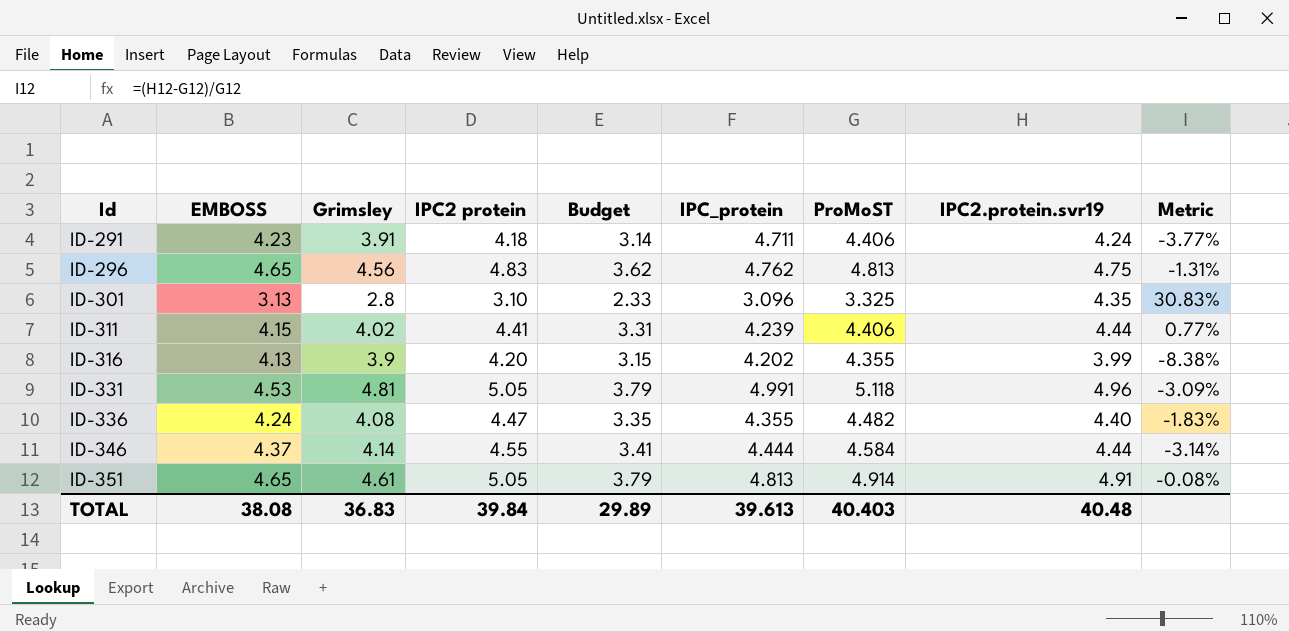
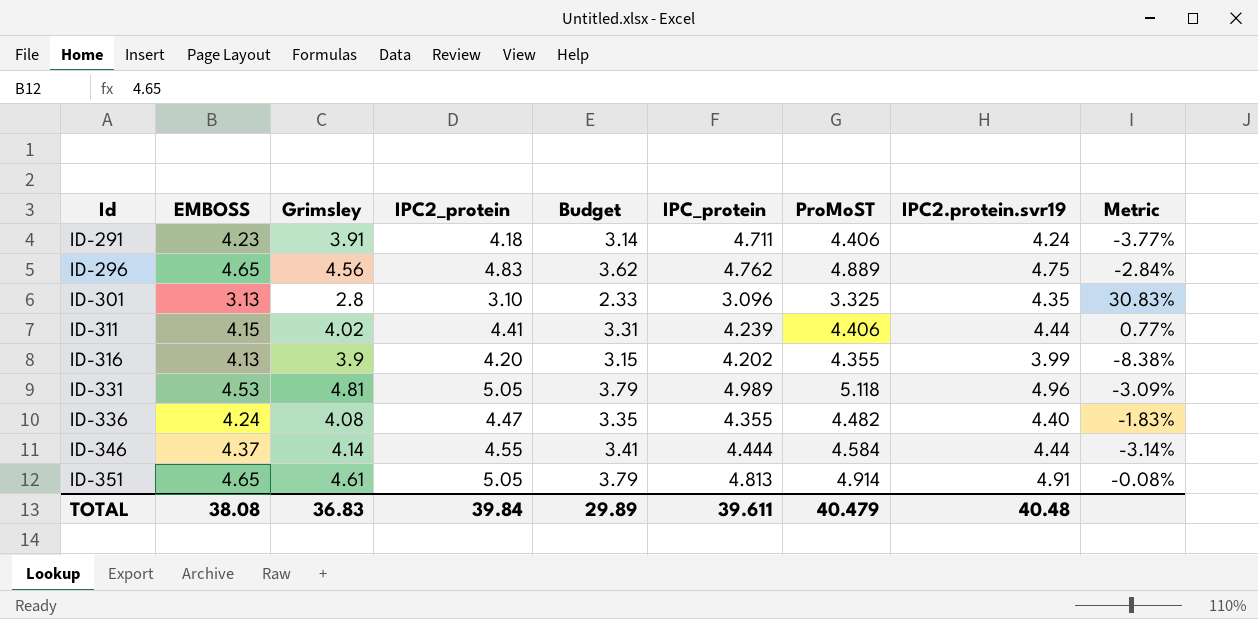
column name: IPC2 protein -> IPC2_protein
ID-296 | ProMoST: 4.813 -> 4.889
ID-296 | Metric: -1.31% -> -2.84%
ID-331 | IPC_protein: 4.991 -> 4.989
TOTAL | IPC_protein: 39.613 -> 39.611
TOTAL | ProMoST: 40.403 -> 40.479

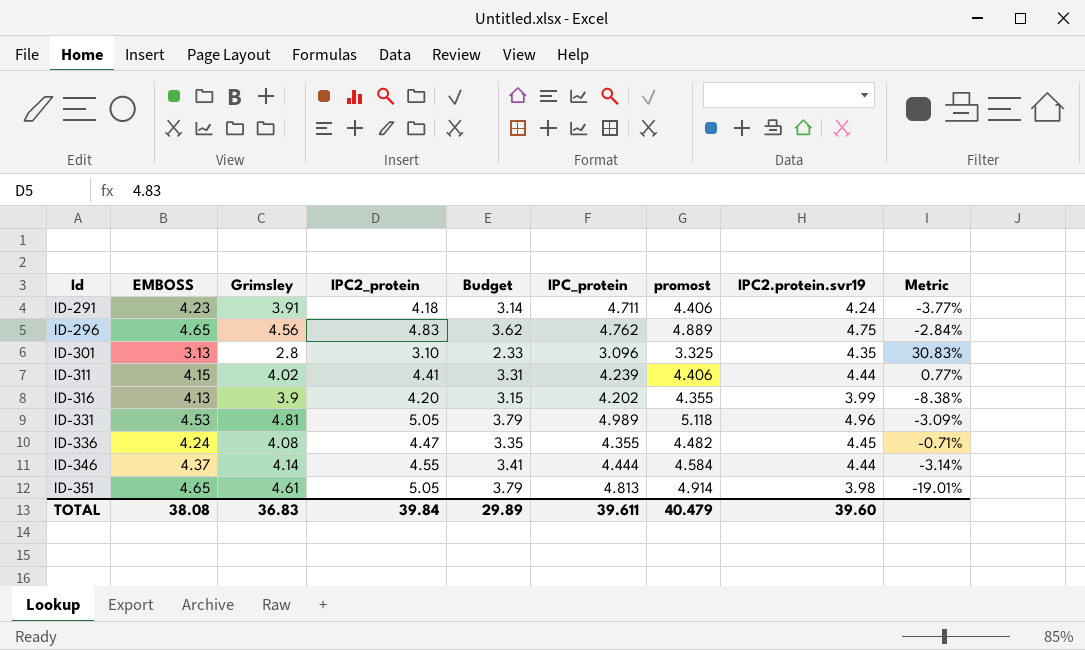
column name: ProMoST -> promost
ID-336 | IPC2.protein.svr19: 4.40 -> 4.45
ID-336 | Metric: -1.83% -> -0.71%
ID-351 | IPC2.protein.svr19: 4.91 -> 3.98
ID-351 | Metric: -0.08% -> -19.01%
TOTAL | IPC2.protein.svr19: 40.48 -> 39.60

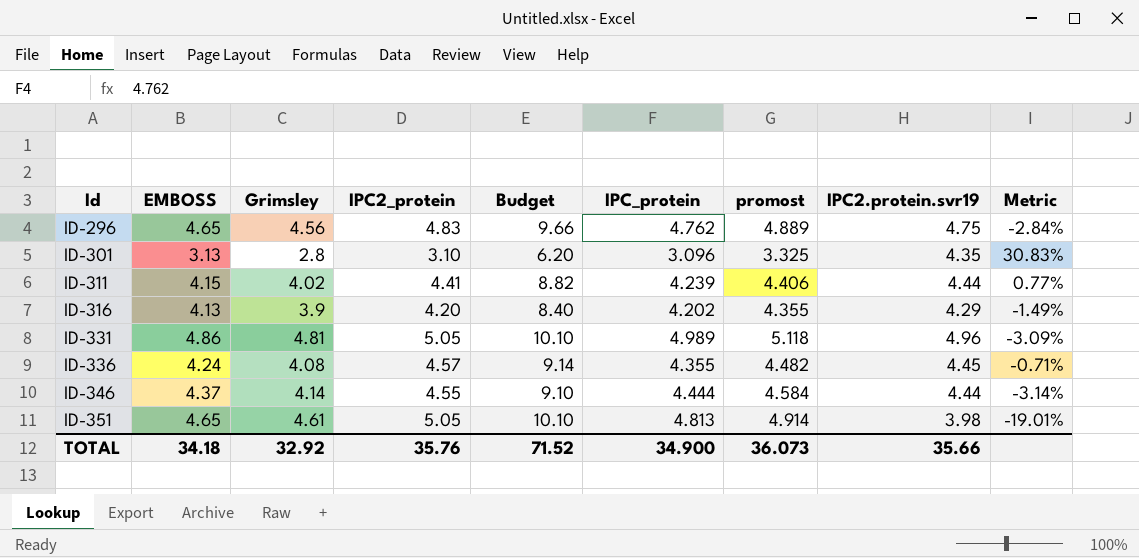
column Budget | formula: [IPC2_protein] * 0.75 -> [IPC2_protein] * 2
row ID-291: 4.23 | 3.91 | 4.18 | 3.14 | 4.711 | 4.406 | 4.24 | -3.77% -> none
ID-316 | IPC2.protein.svr19: 3.99 -> 4.29
ID-316 | Metric: -8.38% -> -1.49%
ID-331 | EMBOSS: 4.53 -> 4.86
ID-336 | IPC2_protein: 4.47 -> 4.57
TOTAL | EMBOSS: 38.08 -> 34.18
TOTAL | Grimsley: 36.83 -> 32.92
TOTAL | IPC2_protein: 39.84 -> 35.76
TOTAL | Budget: 29.89 -> 71.52
TOTAL | IPC_protein: 39.611 -> 34.900
TOTAL | promost: 40.479 -> 36.073
TOTAL | IPC2.protein.svr19: 39.60 -> 35.66

